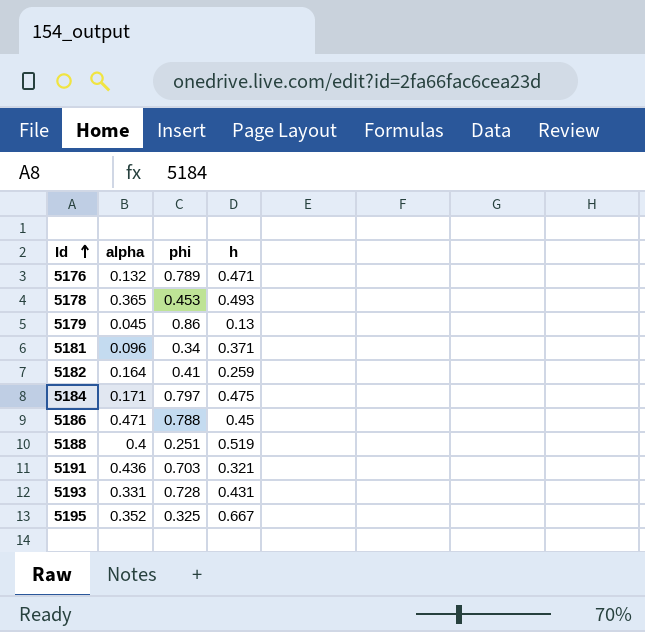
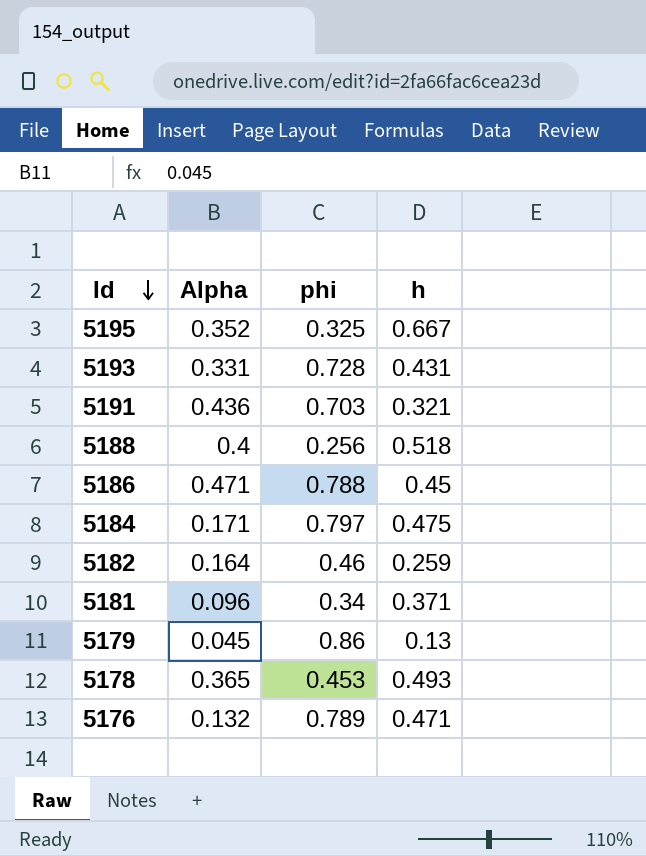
row order: Id ascending -> Id descending
column name: alpha -> Alpha
5188 | phi: 0.251 -> 0.256
5188 | h: 0.519 -> 0.518
5182 | phi: 0.41 -> 0.46

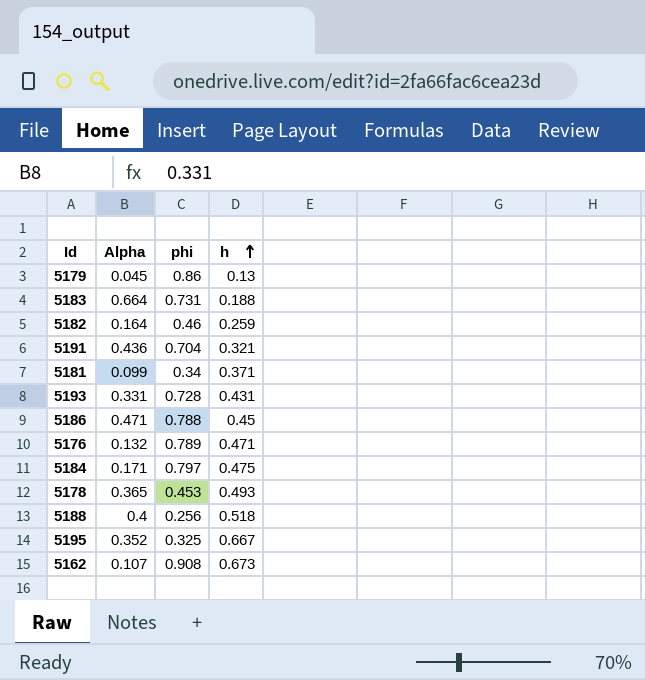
row order: Id descending -> h ascending
row 5183: none -> 0.664 | 0.731 | 0.188
5191 | phi: 0.703 -> 0.704
5181 | Alpha: 0.096 -> 0.099
row 5162: none -> 0.107 | 0.908 | 0.673

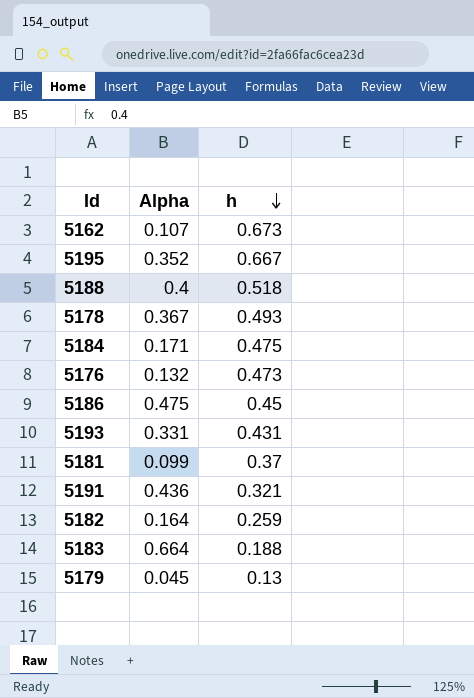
row order: h ascending -> h descending
column phi | position: 3 -> none
5178 | Alpha: 0.365 -> 0.367
5176 | h: 0.471 -> 0.473
5186 | Alpha: 0.471 -> 0.475
5181 | h: 0.371 -> 0.37

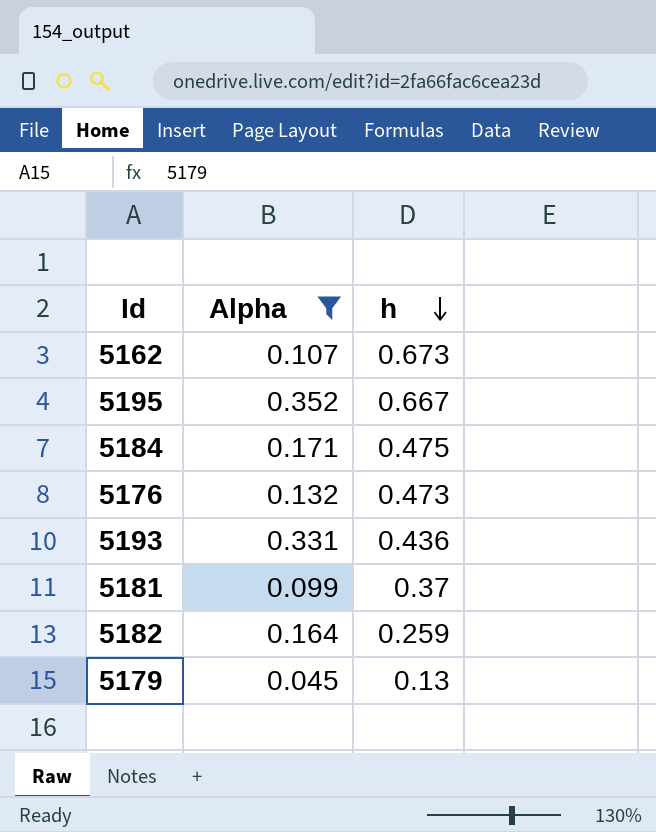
filter: none -> Alpha <= 0.352
5193 | h: 0.431 -> 0.436

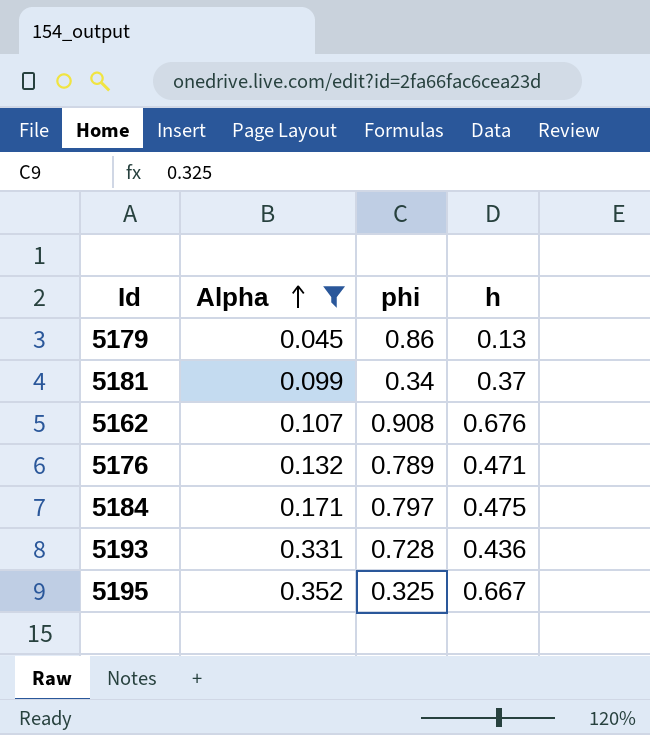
row order: h descending -> Alpha ascending
column phi | position: none -> 3
row 5182: 0.164 | 0.259 -> none
5162 | h: 0.673 -> 0.676
5176 | h: 0.473 -> 0.471

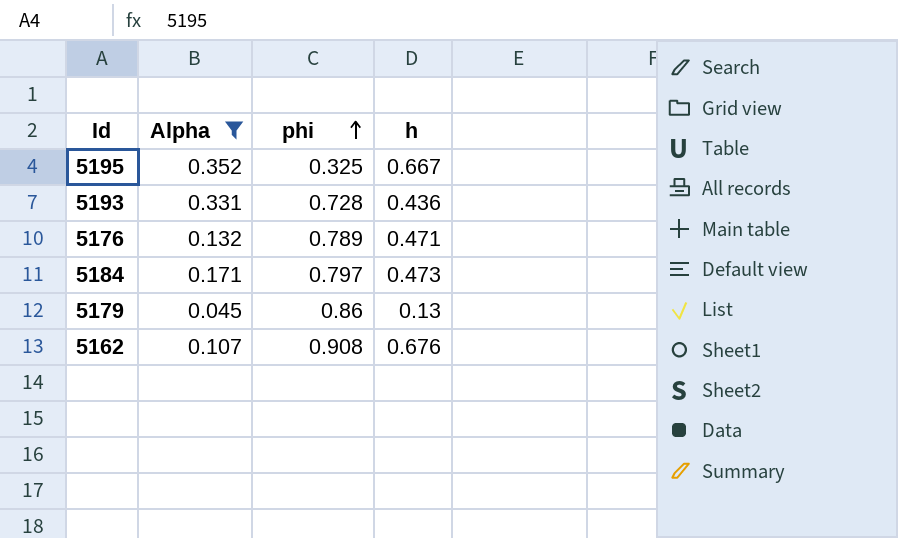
row order: Alpha ascending -> phi ascending
row 5181: 0.099 | 0.34 | 0.37 -> none
5184 | h: 0.475 -> 0.473

